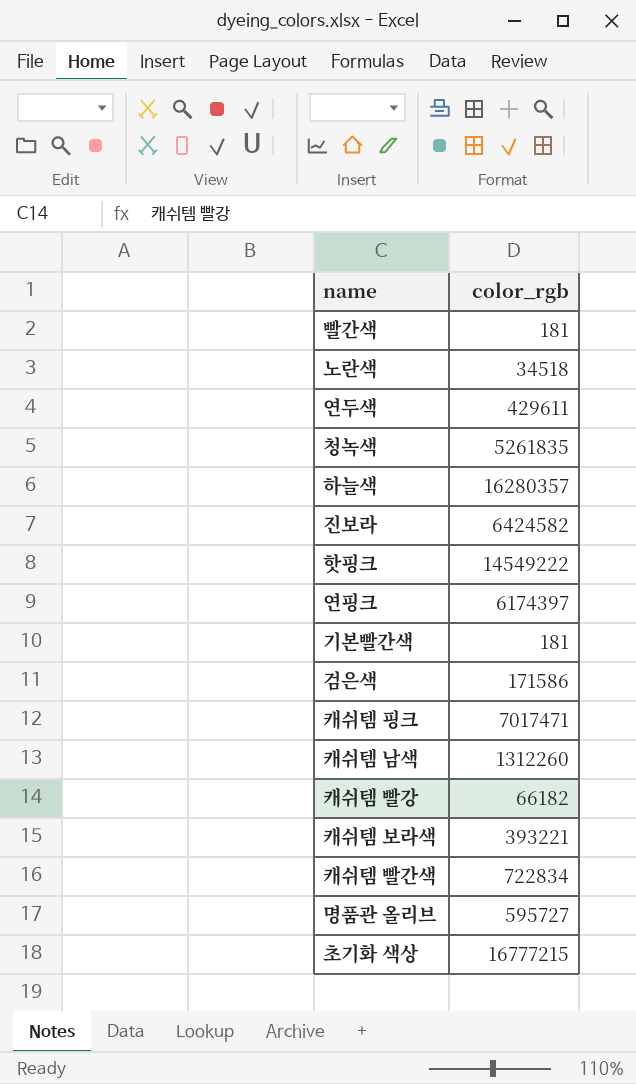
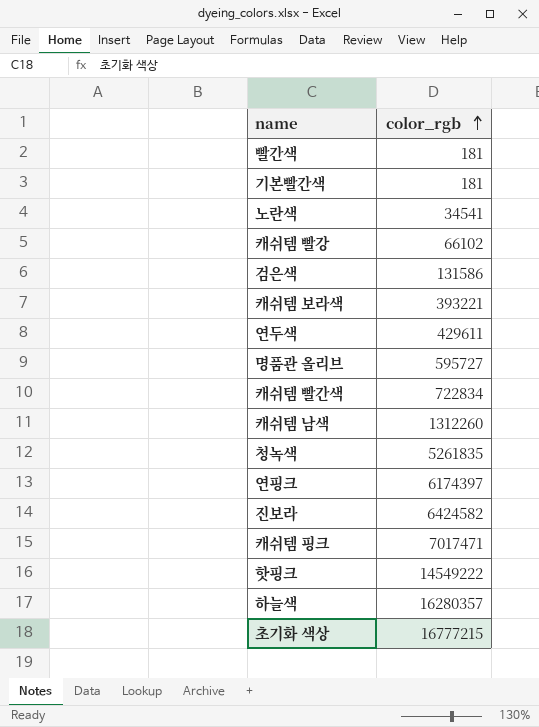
row order: none -> color_rgb ascending
노란색 | color_rgb: 34518 -> 34541
캐쉬템 빨강 | color_rgb: 66182 -> 66102
검은색 | color_rgb: 171586 -> 131586

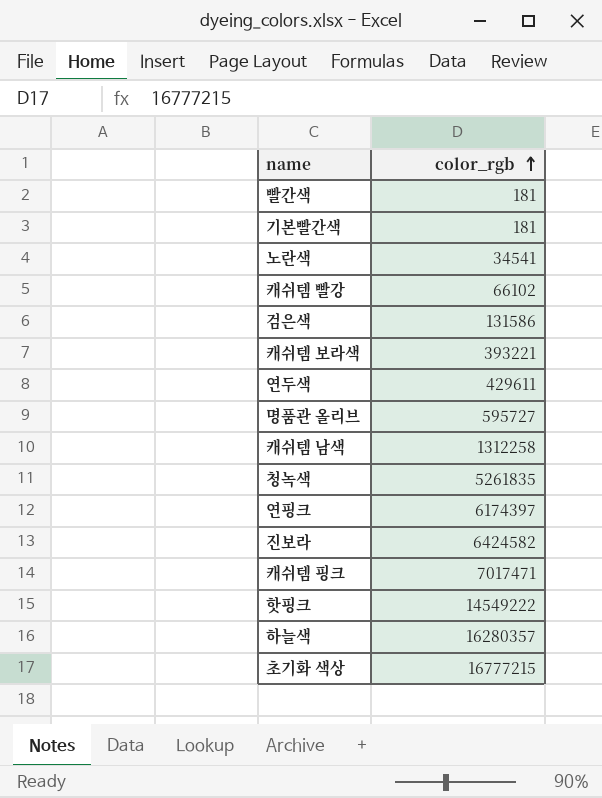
row 캐쉬템 빨간색: 722834 -> none
캐쉬템 남색 | color_rgb: 1312260 -> 1312258

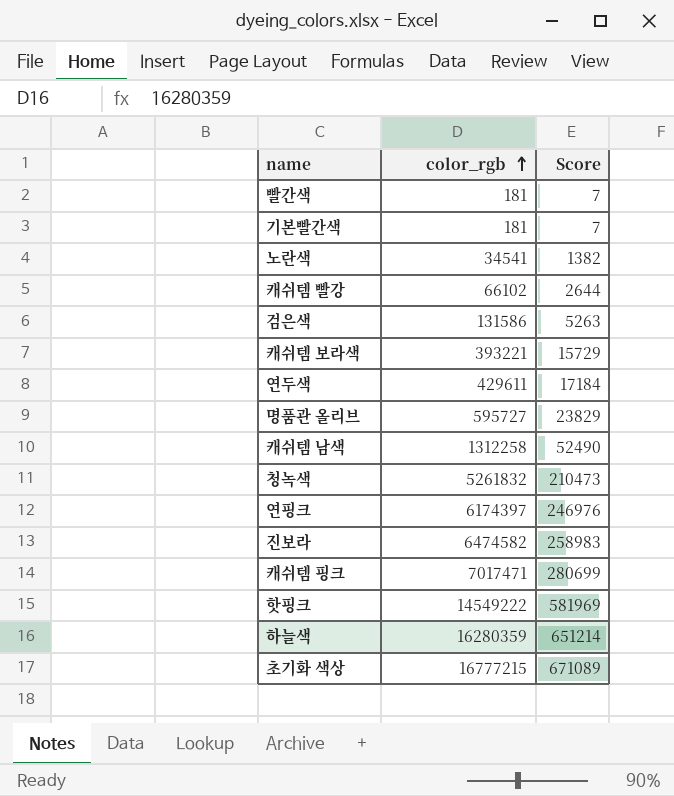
column Score | formula: none -> [color_rgb] * 0.04
청녹색 | color_rgb: 5261835 -> 5261832
진보라 | color_rgb: 6424582 -> 6474582
하늘색 | color_rgb: 16280357 -> 16280359

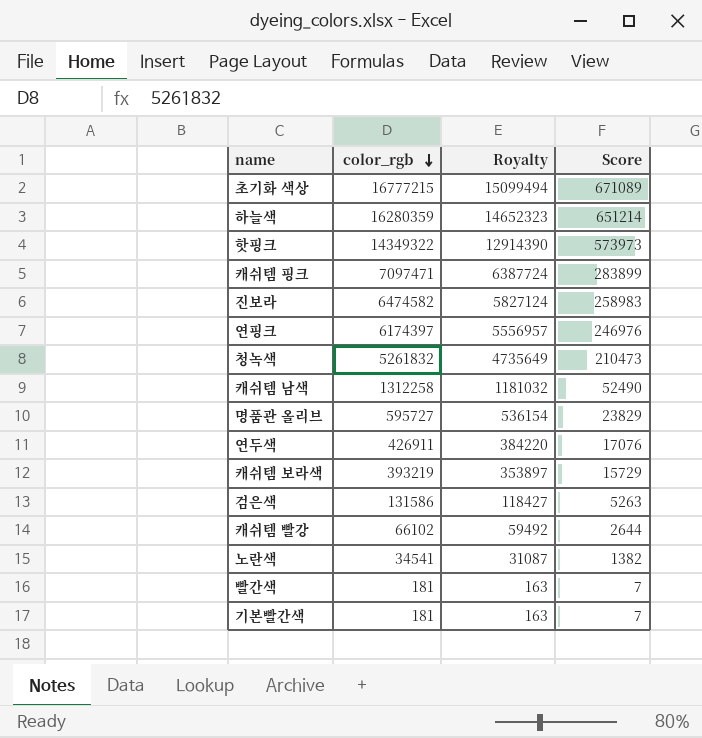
row order: color_rgb ascending -> color_rgb descending
column Royalty | formula: none -> [color_rgb] * 0.9
핫핑크 | color_rgb: 14549222 -> 14349322
핫핑크 | Score: 581969 -> 573973
캐쉬템 핑크 | color_rgb: 7017471 -> 7097471
캐쉬템 핑크 | Score: 280699 -> 283899
연두색 | color_rgb: 429611 -> 426911
연두색 | Score: 17184 -> 17076
캐쉬템 보라색 | color_rgb: 393221 -> 393219

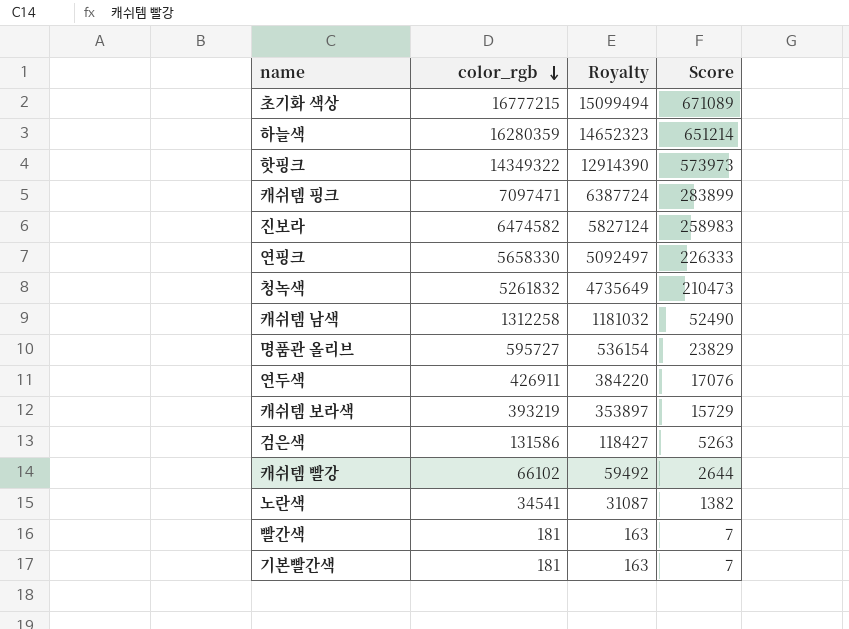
연핑크 | color_rgb: 6174397 -> 5658330
연핑크 | Royalty: 5556957 -> 5092497
연핑크 | Score: 246976 -> 226333

